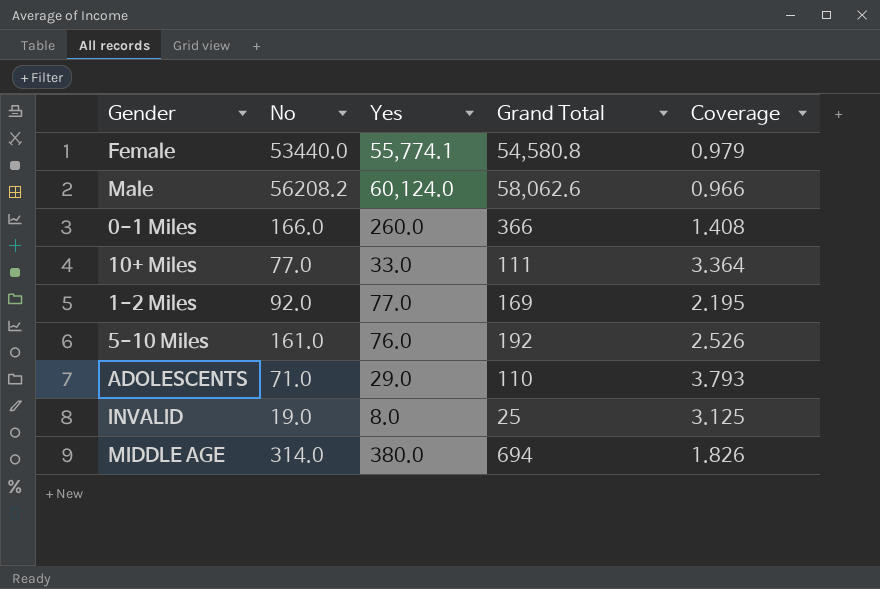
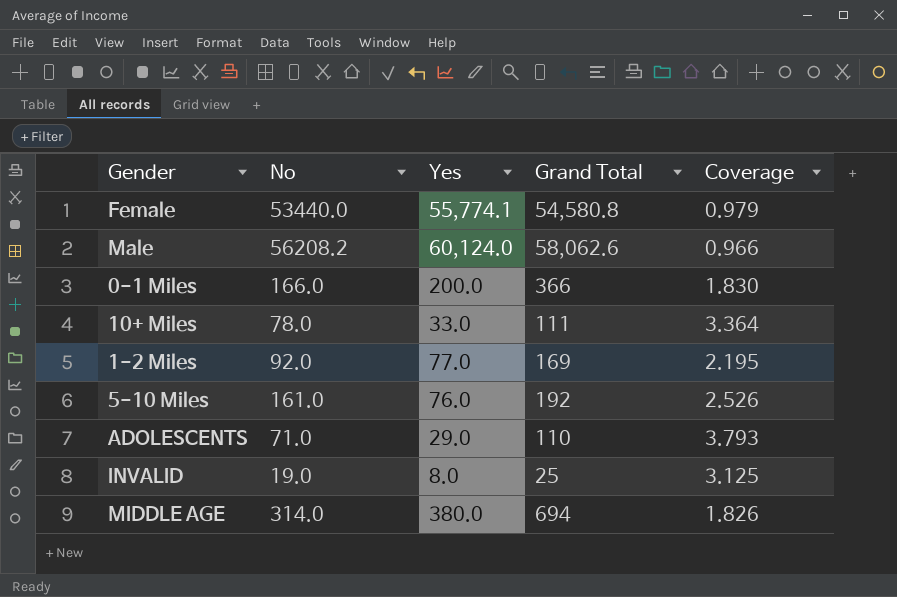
0-1 Miles | Yes: 260.0 -> 200.0
0-1 Miles | Coverage: 1.408 -> 1.830
10+ Miles | No: 77.0 -> 78.0

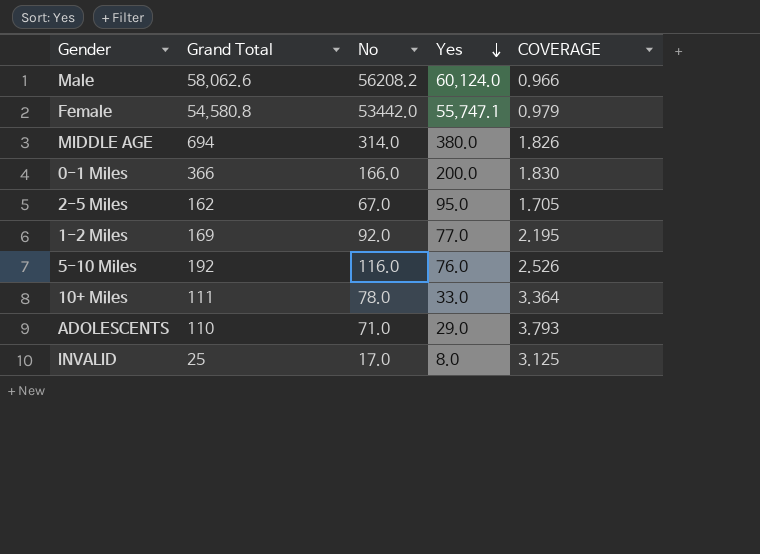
row order: none -> Yes descending
column Grand Total | position: 4 -> 2
column name: Coverage -> COVERAGE
Female | No: 53440.0 -> 53442.0
Female | Yes: 55,774.1 -> 55,747.1
row 2-5 Miles: none -> 162 | 67.0 | 95.0 | 1.705
5-10 Miles | No: 161.0 -> 116.0
INVALID | No: 19.0 -> 17.0

